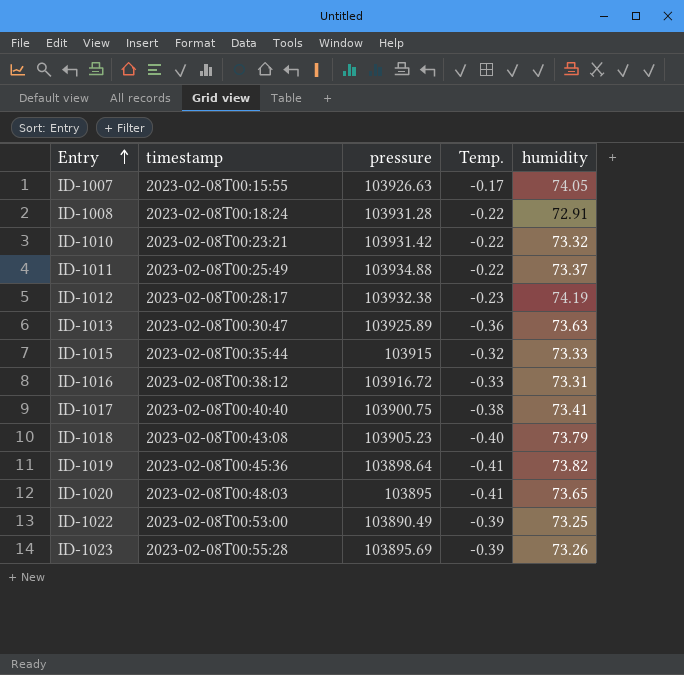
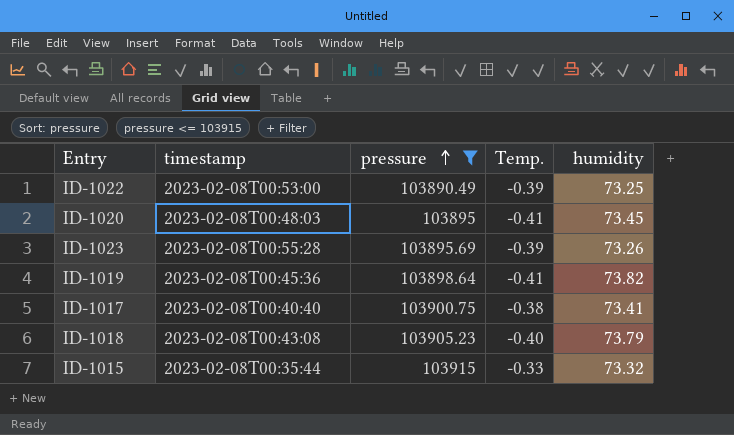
filter: none -> pressure <= 103915
row order: Entry ascending -> pressure ascending
ID-1020 | humidity: 73.65 -> 73.45
ID-1015 | Temp.: -0.32 -> -0.33
ID-1015 | humidity: 73.33 -> 73.32

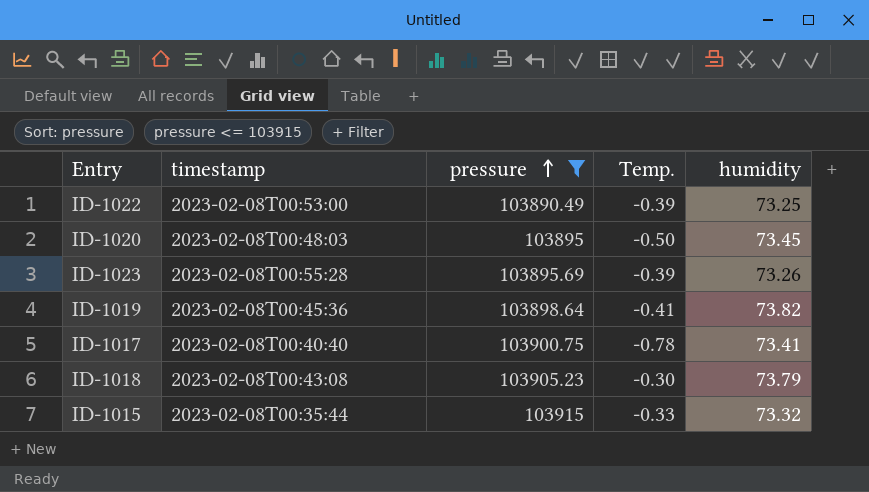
ID-1020 | Temp.: -0.41 -> -0.50
ID-1017 | Temp.: -0.38 -> -0.78
ID-1018 | Temp.: -0.40 -> -0.30

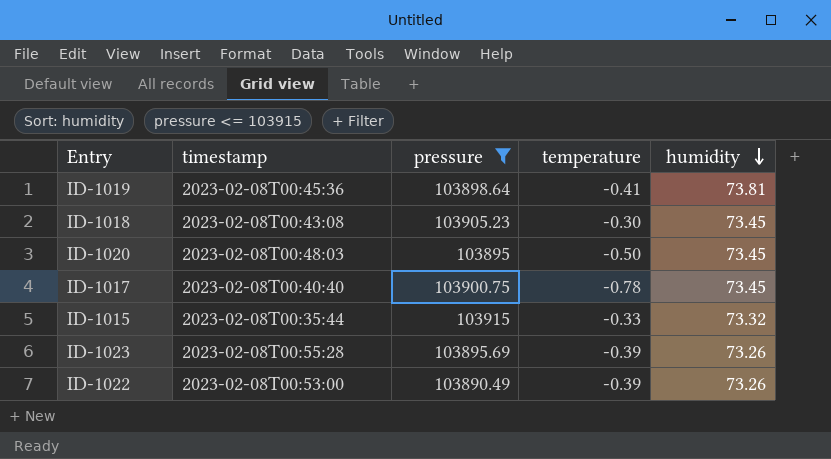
row order: pressure ascending -> humidity descending
column name: Temp. -> temperature
ID-1019 | humidity: 73.82 -> 73.81
ID-1018 | humidity: 73.79 -> 73.45
ID-1017 | humidity: 73.41 -> 73.45
ID-1022 | humidity: 73.25 -> 73.26

